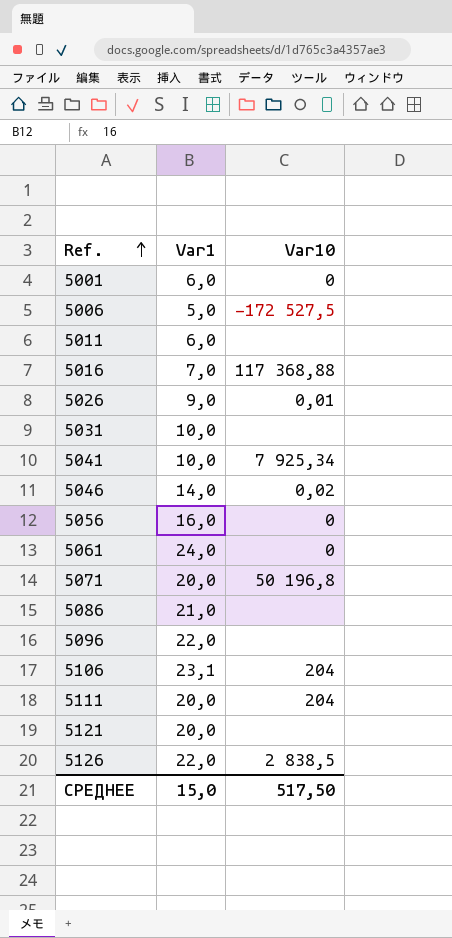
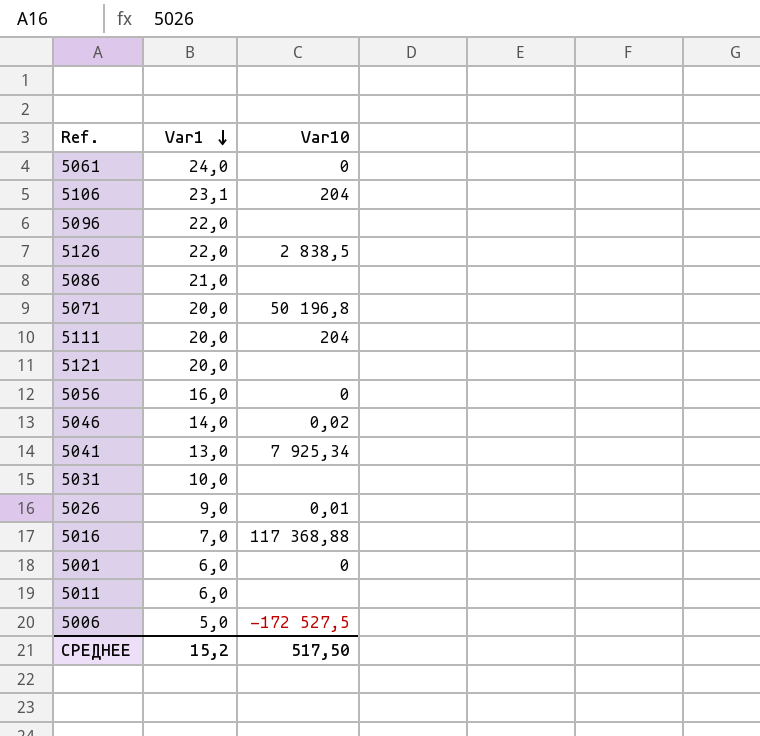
row order: Ref. ascending -> Var1 descending
5041 | Var1: 10,0 -> 13,0
СРЕДНЕЕ | Var1: 15,0 -> 15,2

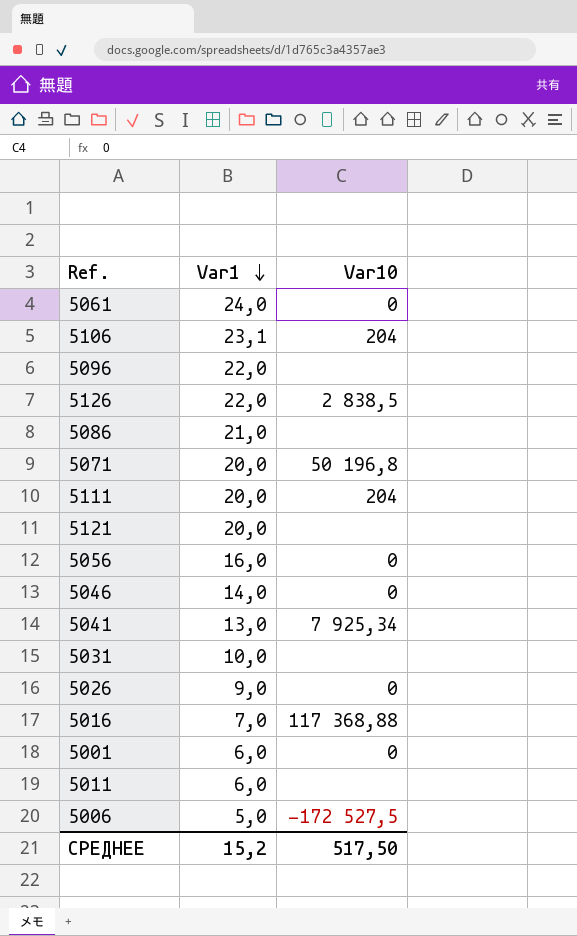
5046 | Var10: 0,02 -> 0
5026 | Var10: 0,01 -> 0

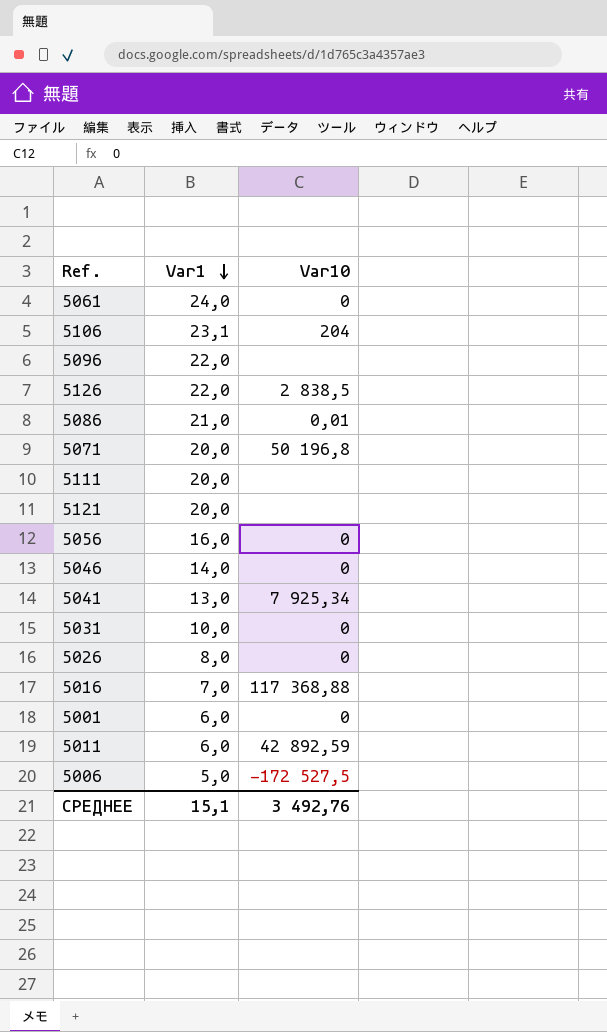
5086 | Var10: none -> 0,01
5111 | Var10: 204 -> none
5031 | Var10: none -> 0
5026 | Var1: 9,0 -> 8,0
5011 | Var10: none -> 42 892,59
СРЕДНЕЕ | Var1: 15,2 -> 15,1
СРЕДНЕЕ | Var10: 517,50 -> 3 492,76

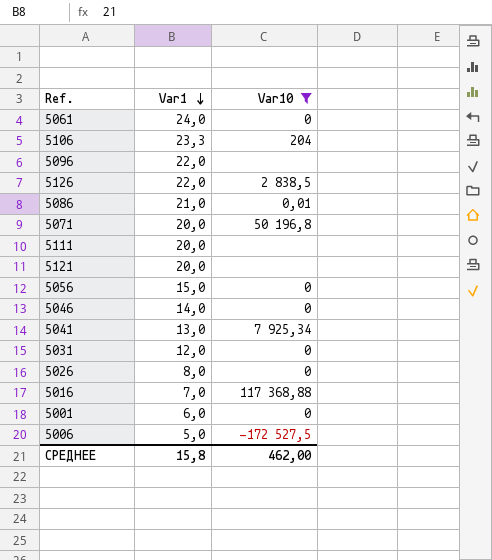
filter: none -> Var10 != 42 892,59
5106 | Var1: 23,1 -> 23,3
5056 | Var1: 16,0 -> 15,0
5031 | Var1: 10,0 -> 12,0
СРЕДНЕЕ | Var1: 15,1 -> 15,8
СРЕДНЕЕ | Var10: 3 492,76 -> 462,00

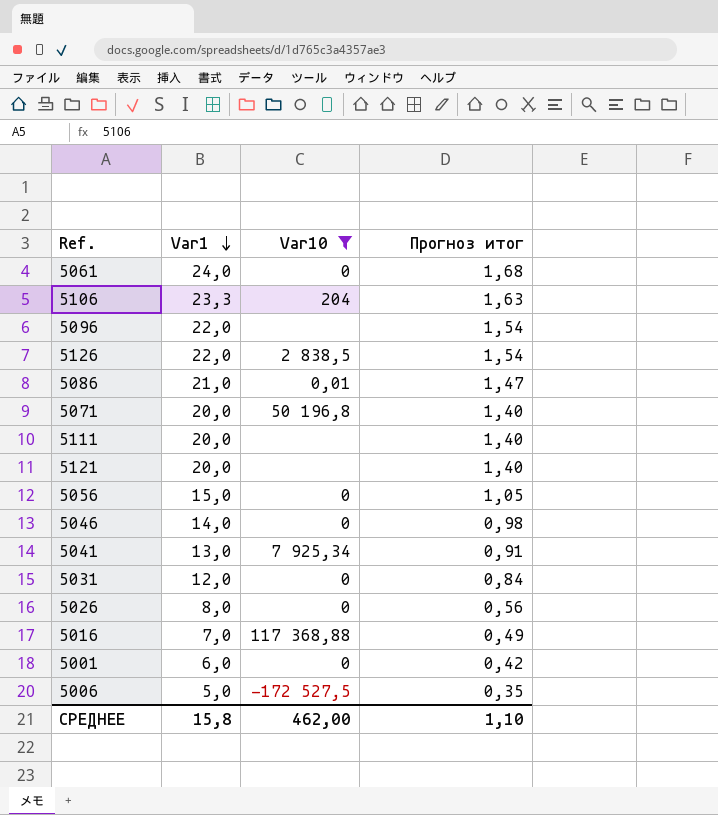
column Прогноз итог | formula: none -> [Var1] * 0,07

